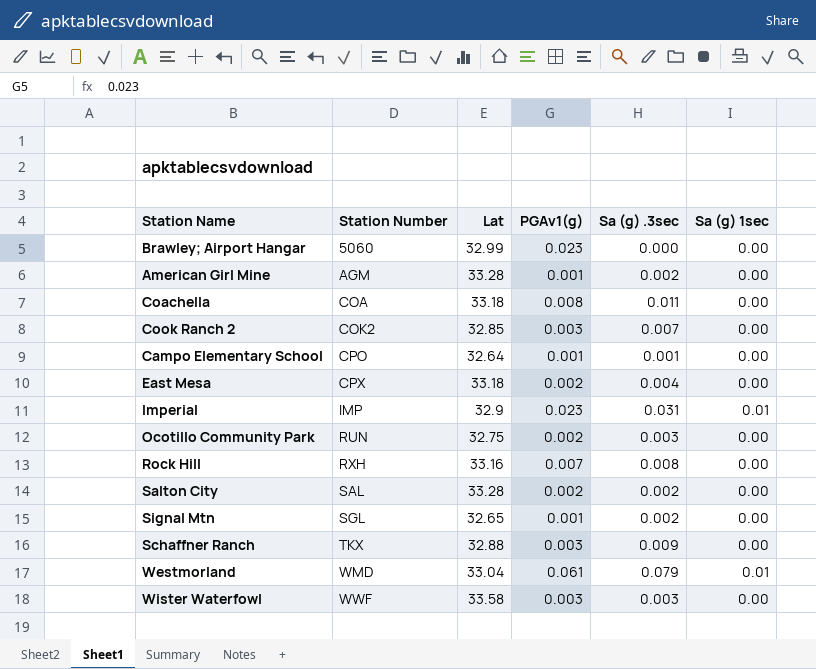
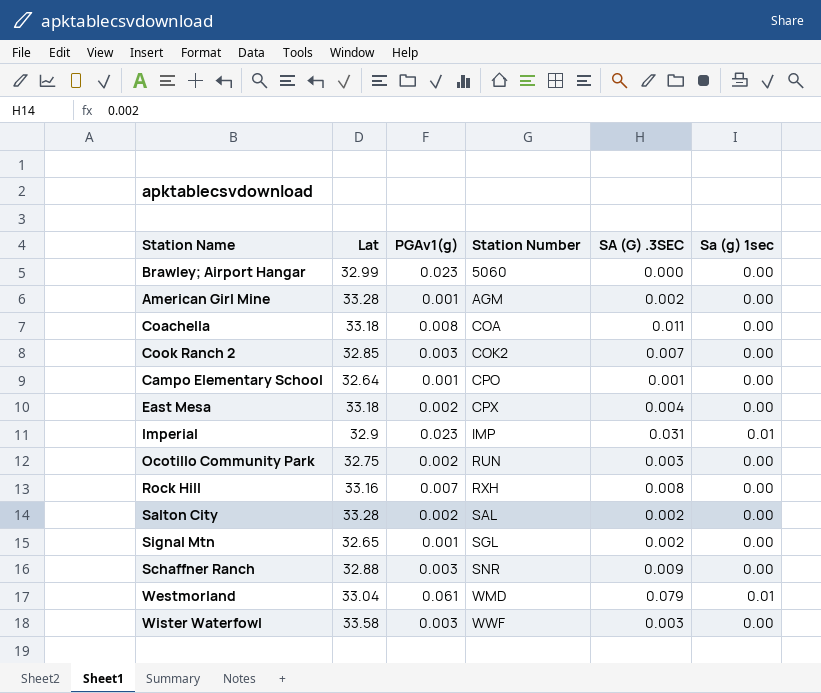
column Station Number | position: 2 -> 4
column name: Sa (g) .3sec -> SA (G) .3SEC
Schaffner Ranch | Station Number: TKX -> SNR

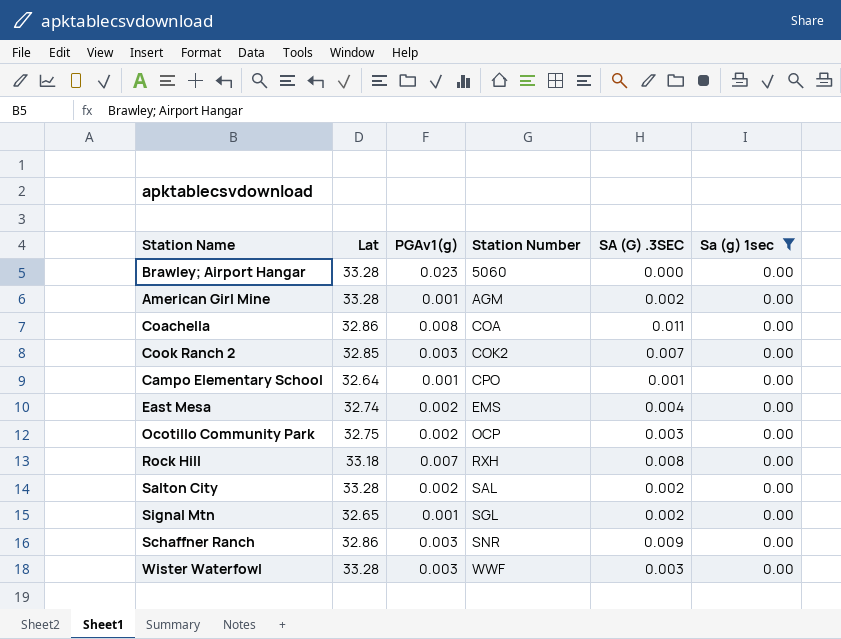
filter: none -> Sa (g) 1sec = 0.00
Brawley; Airport Hangar | Lat: 32.99 -> 33.28
Coachella | Lat: 33.18 -> 32.86
East Mesa | Lat: 33.18 -> 32.74
East Mesa | Station Number: CPX -> EMS
Ocotillo Community Park | Station Number: RUN -> OCP
Rock Hill | Lat: 33.16 -> 33.18
Schaffner Ranch | Lat: 32.88 -> 32.86
Wister Waterfowl | Lat: 33.58 -> 33.28

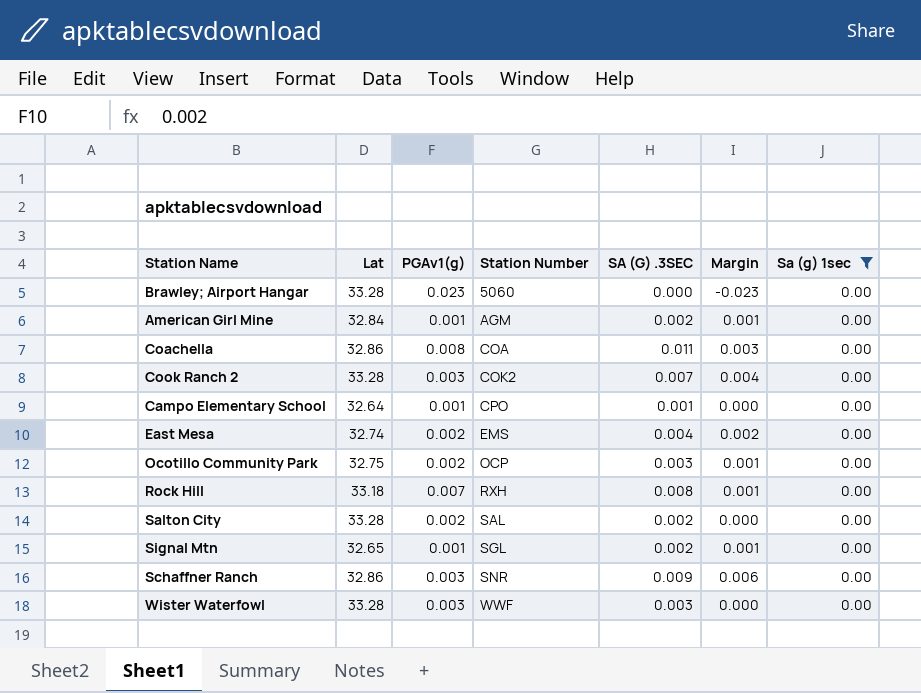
column Margin | formula: none -> [SA (G) .3SEC] - [PGAv1(g)]
American Girl Mine | Lat: 33.28 -> 32.84
Cook Ranch 2 | Lat: 32.85 -> 33.28

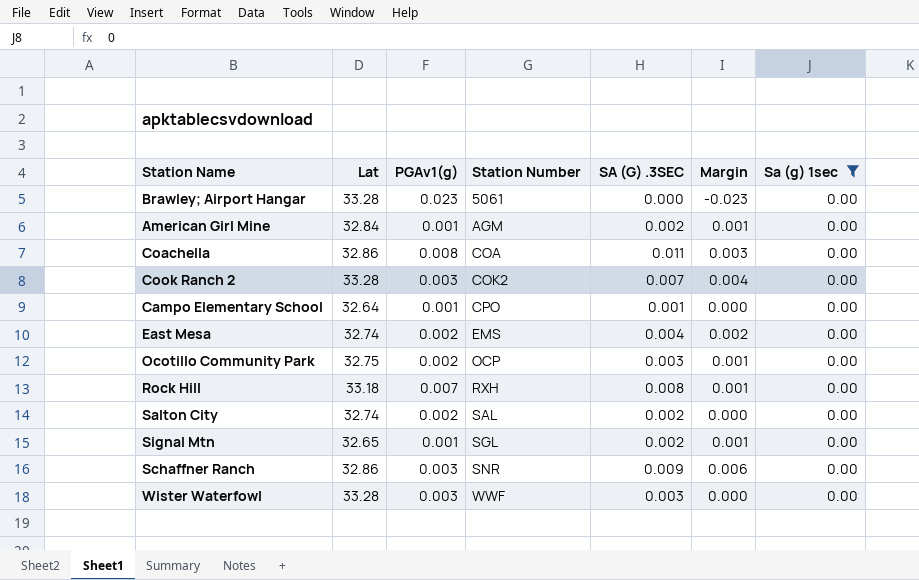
Brawley; Airport Hangar | Station Number: 5060 -> 5061
Salton City | Lat: 33.28 -> 32.74

